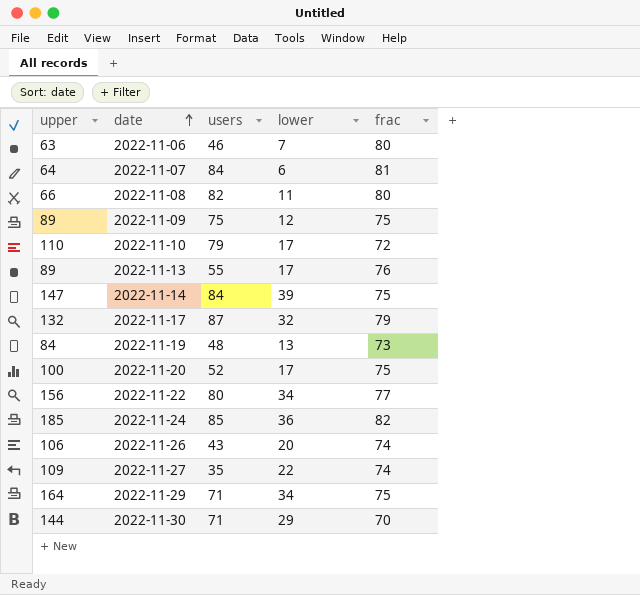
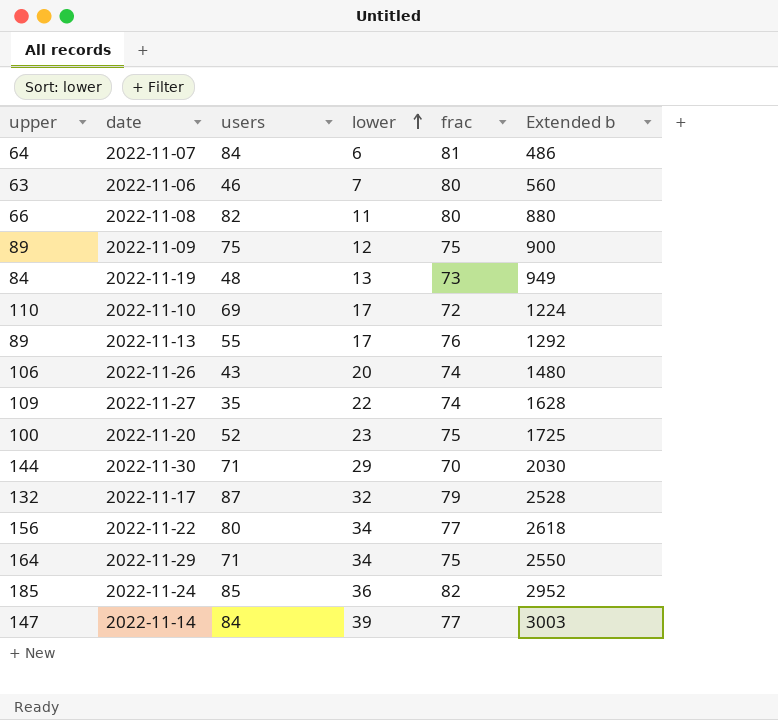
row order: date ascending -> lower ascending
column Extended b | formula: none -> [lower] * [frac]
2022-11-10 | users: 79 -> 69
2022-11-20 | lower: 17 -> 23
2022-11-14 | frac: 75 -> 77

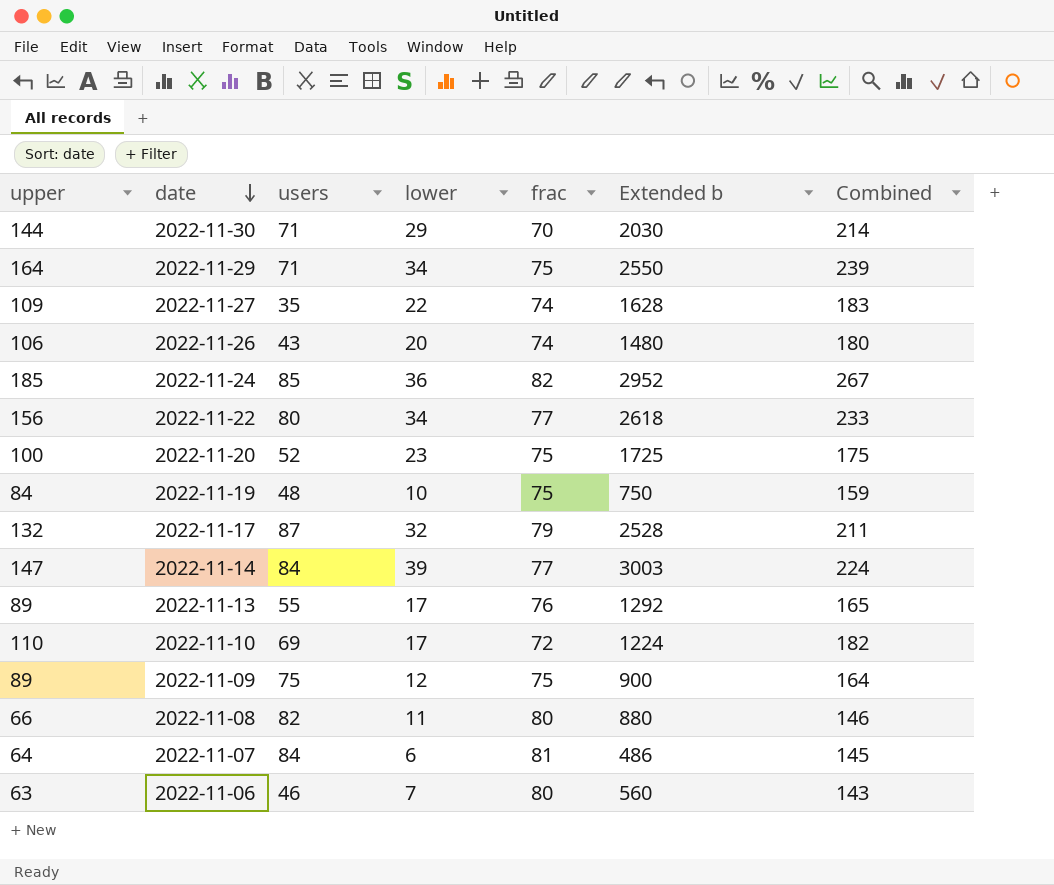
row order: lower ascending -> date descending
column Combined | formula: none -> [upper] + [frac]
2022-11-19 | lower: 13 -> 10
2022-11-19 | frac: 73 -> 75
2022-11-19 | Extended b: 949 -> 750

